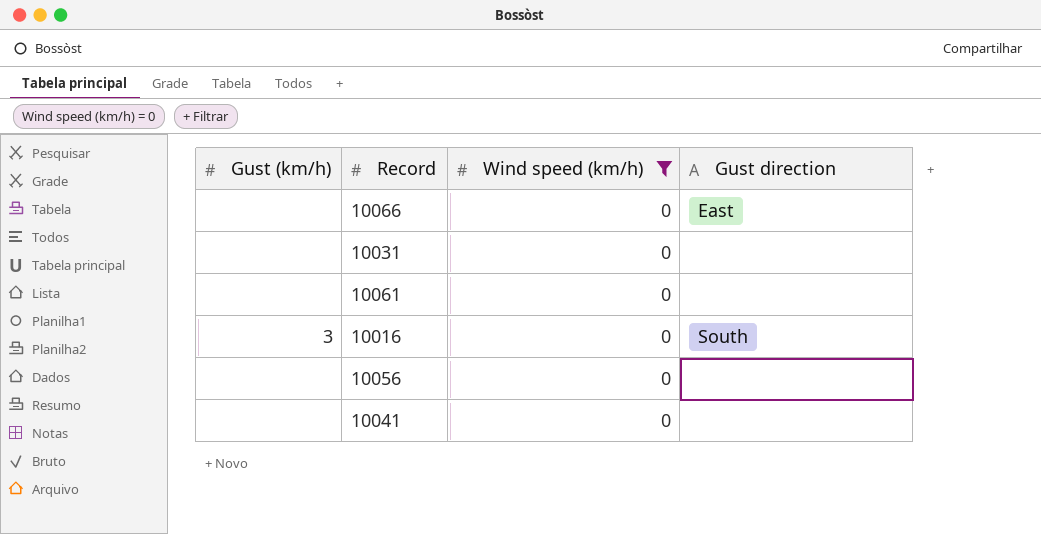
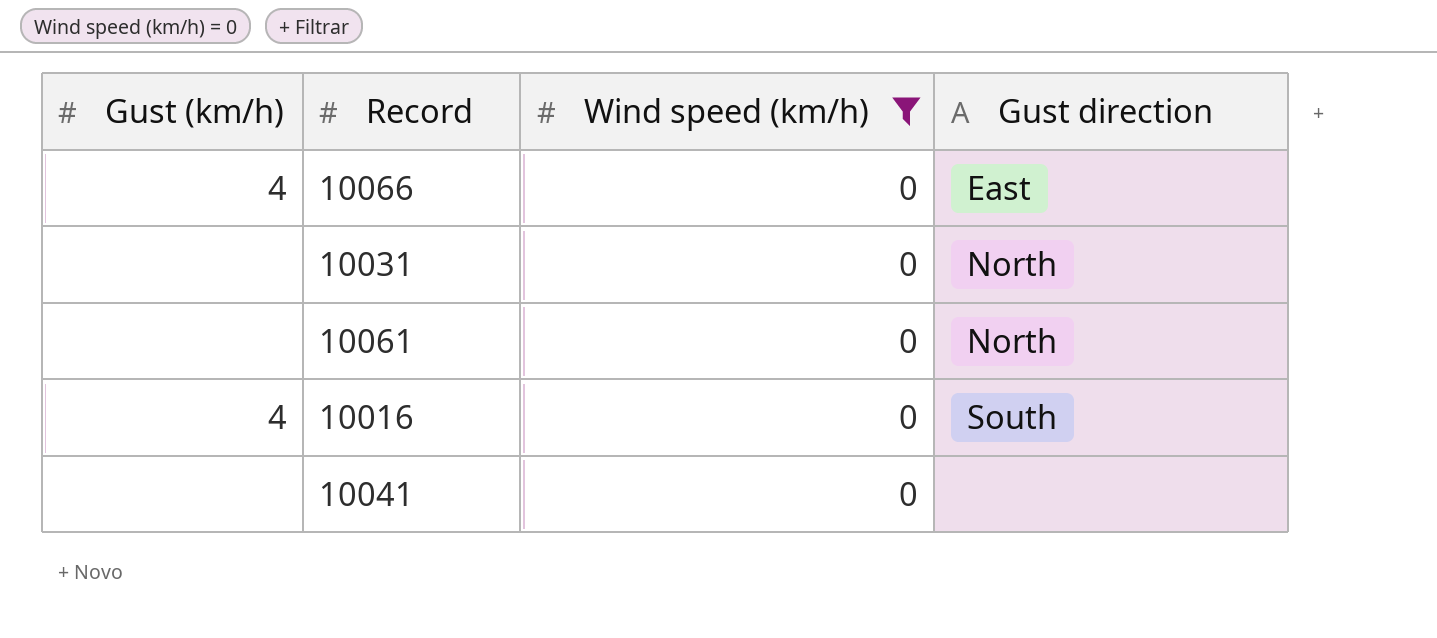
row 10056: none | 0 | none -> none
10066 | Gust (km/h): none -> 4
10031 | Gust direction: none -> North
10061 | Gust direction: none -> North
10016 | Gust (km/h): 3 -> 4

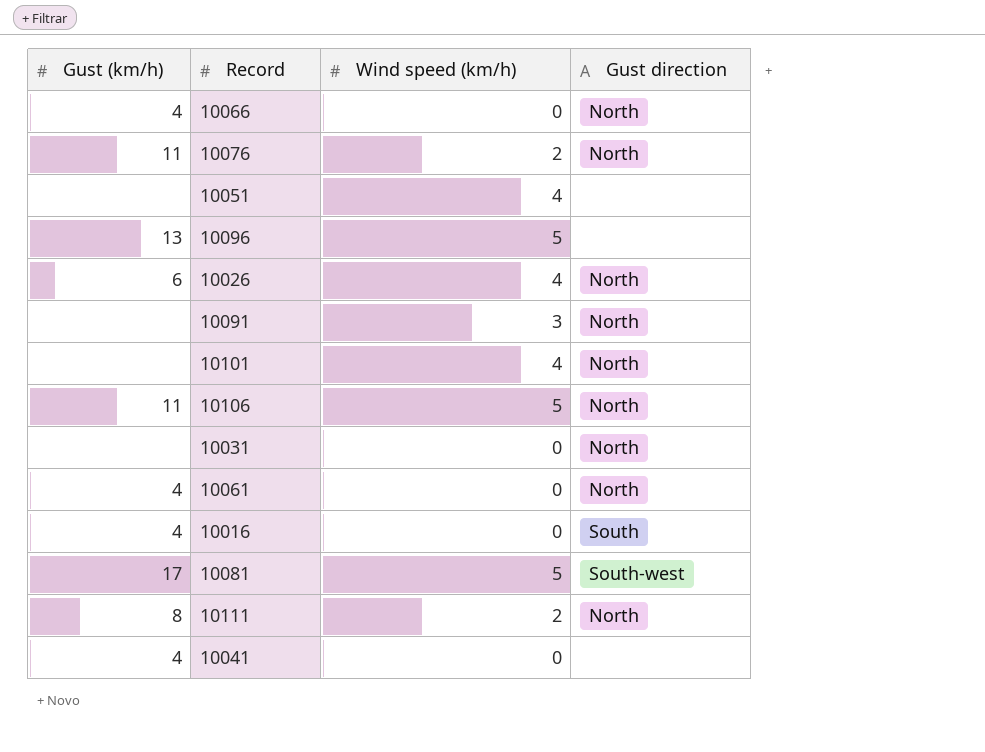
filter: Wind speed (km/h) = 0 -> none
10066 | Gust direction: East -> North
10061 | Gust (km/h): none -> 4
10041 | Gust (km/h): none -> 4

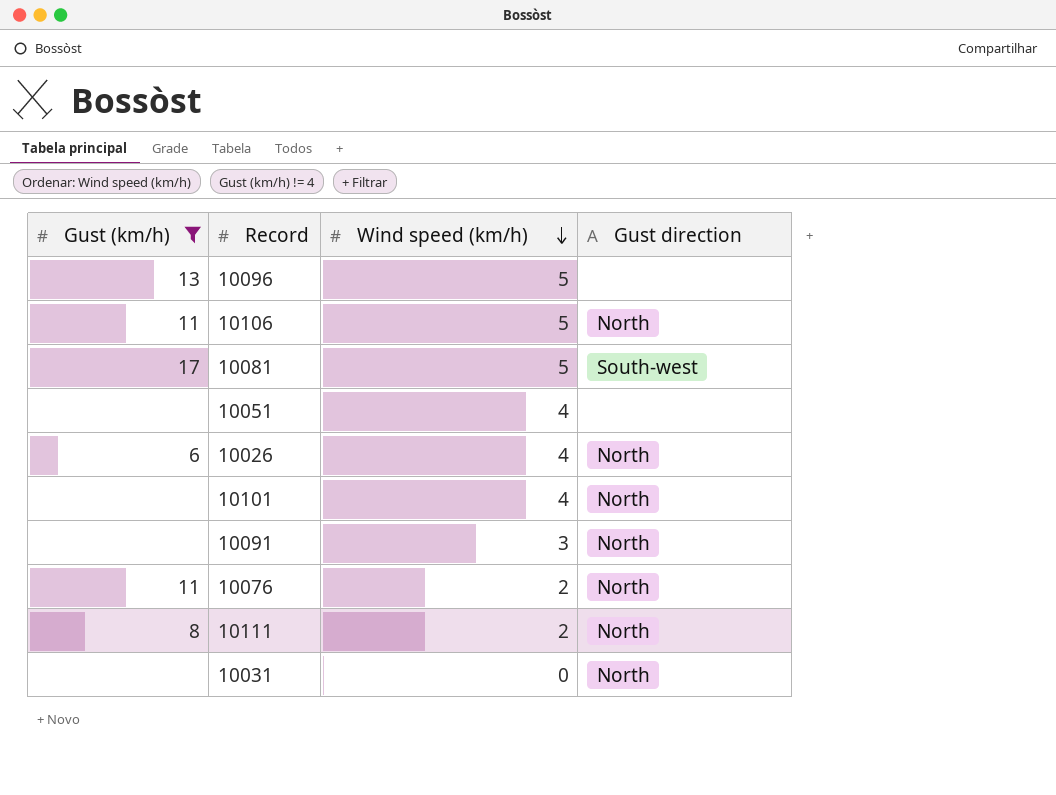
filter: none -> Gust (km/h) != 4
row order: none -> Wind speed (km/h) descending

